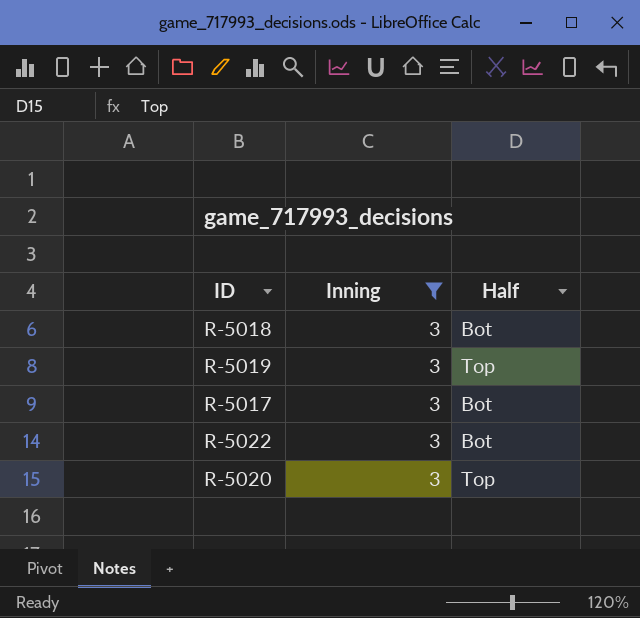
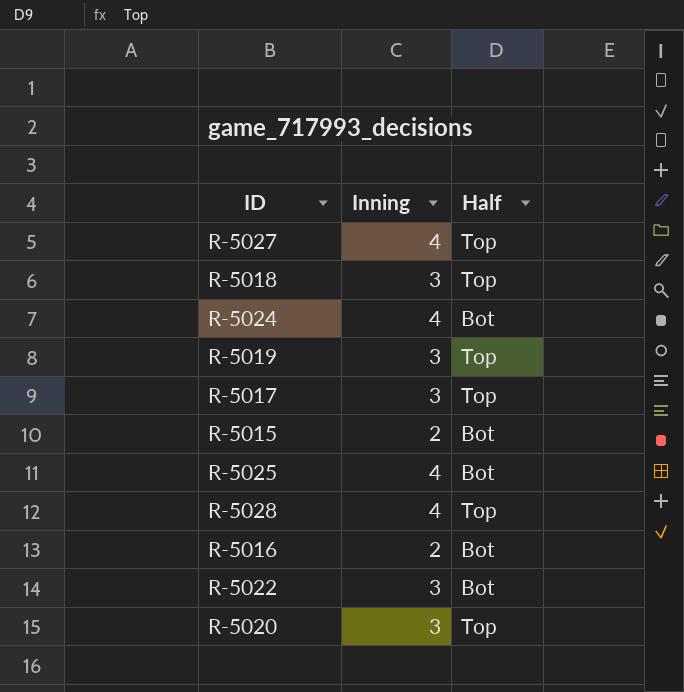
filter: Inning = 3 -> none
R-5018 | Half: Bot -> Top
R-5017 | Half: Bot -> Top

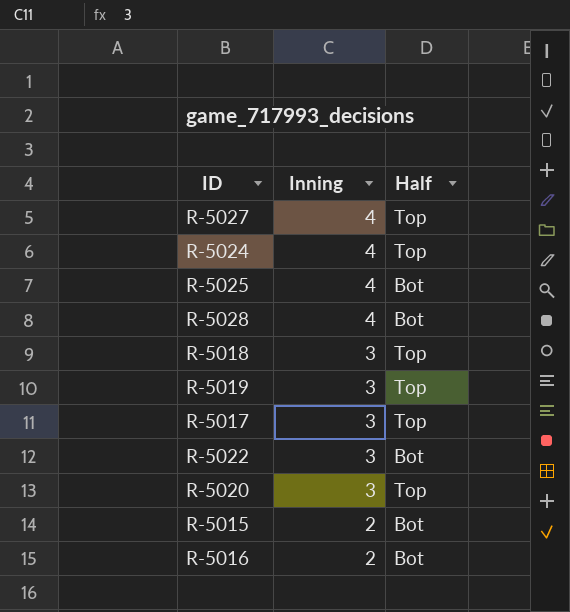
row order: none -> Inning descending
R-5024 | Half: Bot -> Top
R-5028 | Half: Top -> Bot

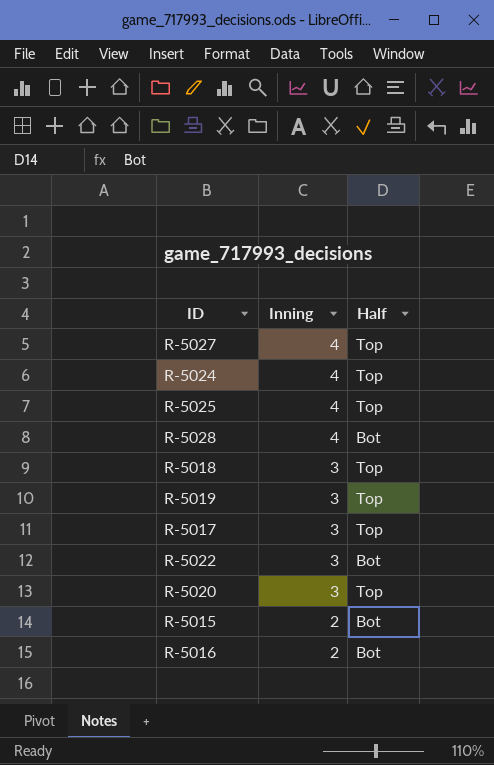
R-5025 | Half: Bot -> Top

